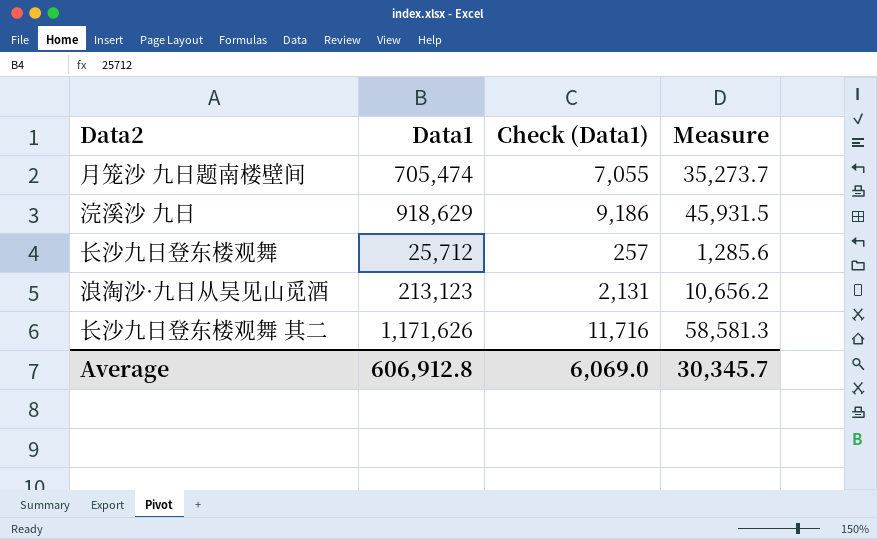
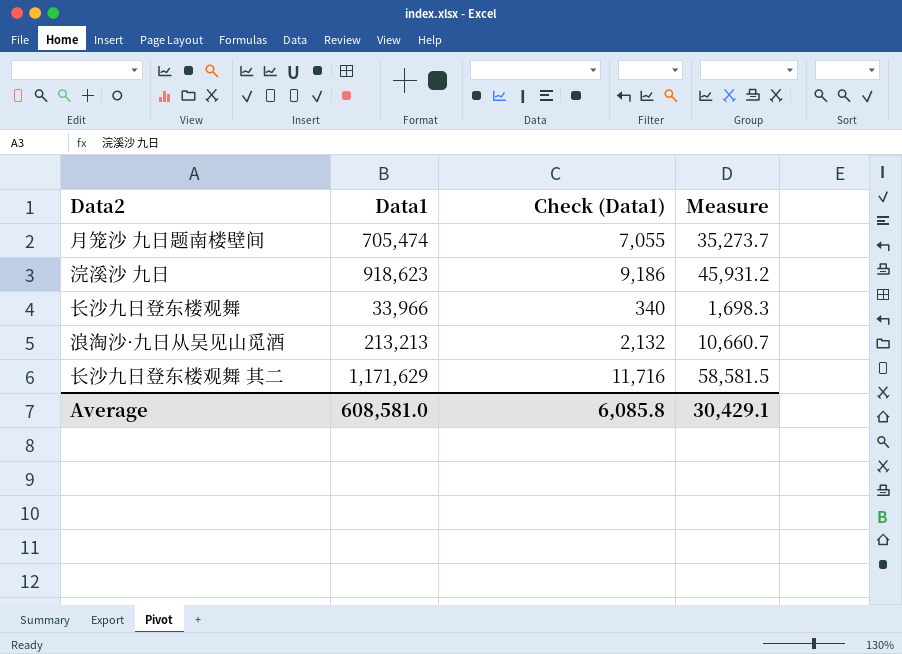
浣溪沙 九日 | Data1: 918,629 -> 918,623
浣溪沙 九日 | Measure: 45,931.5 -> 45,931.2
长沙九日登东楼观舞 | Data1: 25,712 -> 33,966
长沙九日登东楼观舞 | Check (Data1): 257 -> 340
长沙九日登东楼观舞 | Measure: 1,285.6 -> 1,698.3
浪淘沙·九日从吴见山觅酒 | Data1: 213,123 -> 213,213
浪淘沙·九日从吴见山觅酒 | Check (Data1): 2,131 -> 2,132
浪淘沙·九日从吴见山觅酒 | Measure: 10,656.2 -> 10,660.7
长沙九日登东楼观舞 其二 | Data1: 1,171,626 -> 1,171,629
长沙九日登东楼观舞 其二 | Measure: 58,581.3 -> 58,581.5
Average | Data1: 606,912.8 -> 608,581.0
Average | Check (Data1): 6,069.0 -> 6,085.8
Average | Measure: 30,345.7 -> 30,429.1

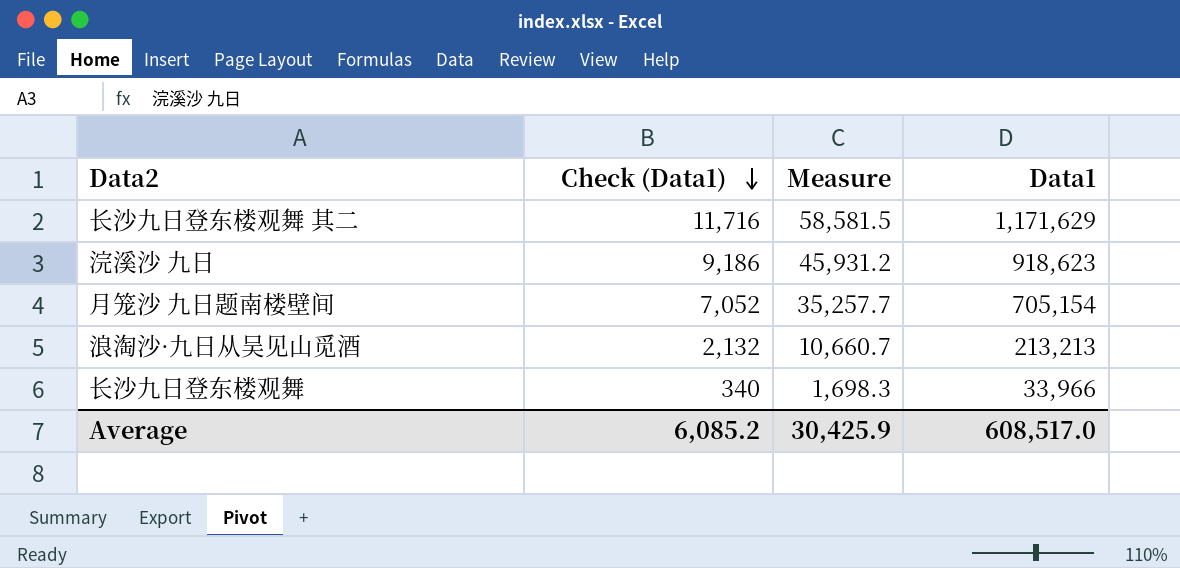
row order: none -> Check (Data1) descending
column Data1 | position: 2 -> 4
月笼沙 九日题南楼壁间 | Check (Data1): 7,055 -> 7,052
月笼沙 九日题南楼壁间 | Measure: 35,273.7 -> 35,257.7
月笼沙 九日题南楼壁间 | Data1: 705,474 -> 705,154
Average | Check (Data1): 6,085.8 -> 6,085.2
Average | Measure: 30,429.1 -> 30,425.9
Average | Data1: 608,581.0 -> 608,517.0

